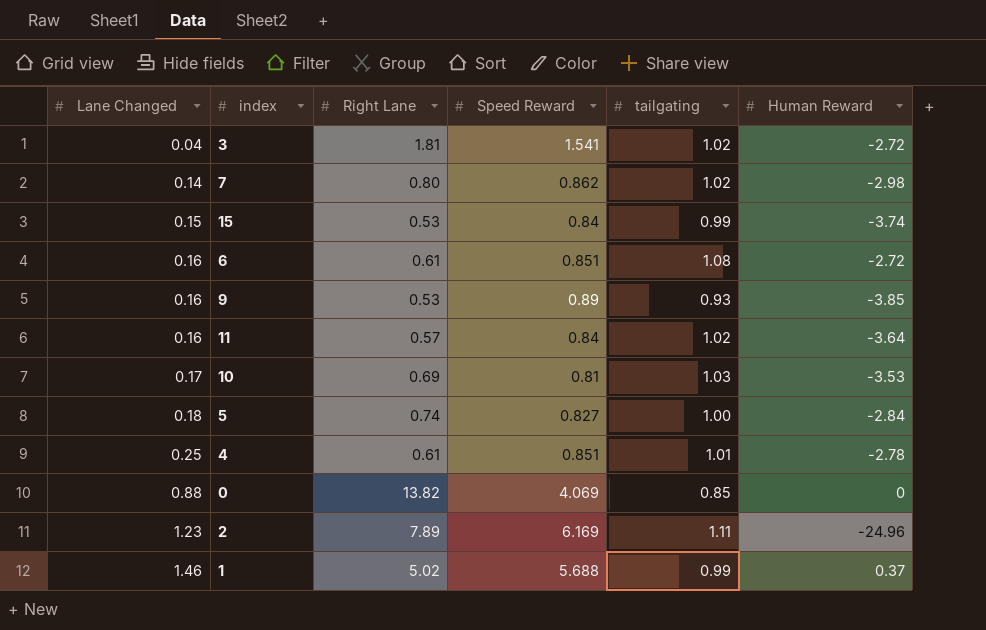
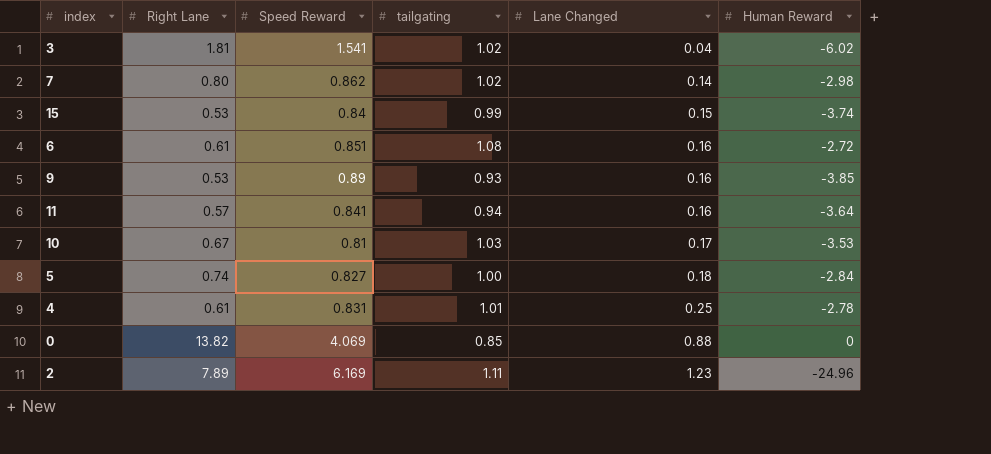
column Lane Changed | position: 1 -> 5
row 1: 1.46 | 5.02 | 5.688 | 0.99 | 0.37 -> none
3 | Human Reward: -2.72 -> -6.02
11 | Speed Reward: 0.84 -> 0.841
11 | tailgating: 1.02 -> 0.94
10 | Right Lane: 0.69 -> 0.67
4 | Speed Reward: 0.851 -> 0.831

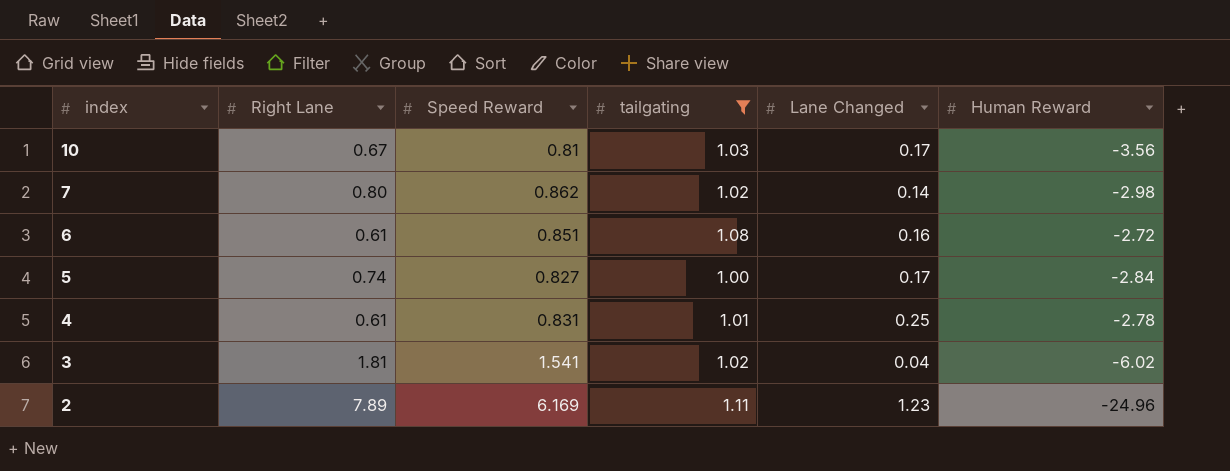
filter: none -> tailgating >= 1.00
row order: Lane Changed ascending -> index descending
10 | Human Reward: -3.53 -> -3.56
5 | Lane Changed: 0.18 -> 0.17

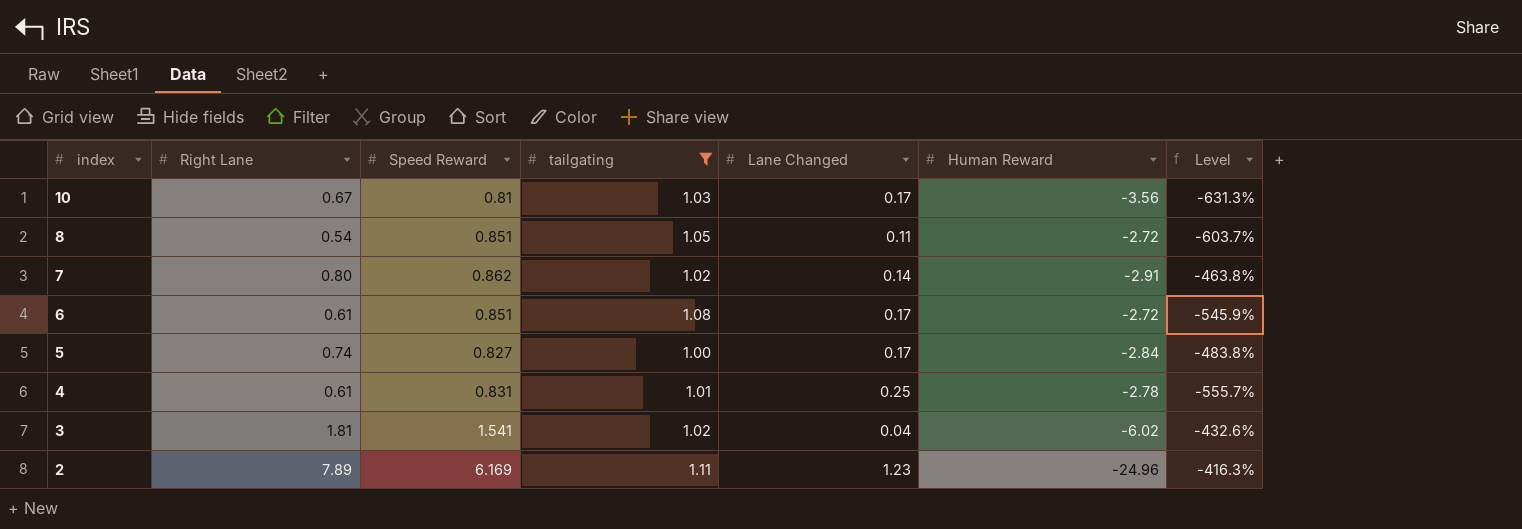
column Level | formula: none -> ([Human Reward] - [Right Lane]) / [Right Lane]
row 8: none -> 0.54 | 0.851 | 1.05 | 0.11 | -2.72 | -603.7%
7 | Human Reward: -2.98 -> -2.91
6 | Lane Changed: 0.16 -> 0.17

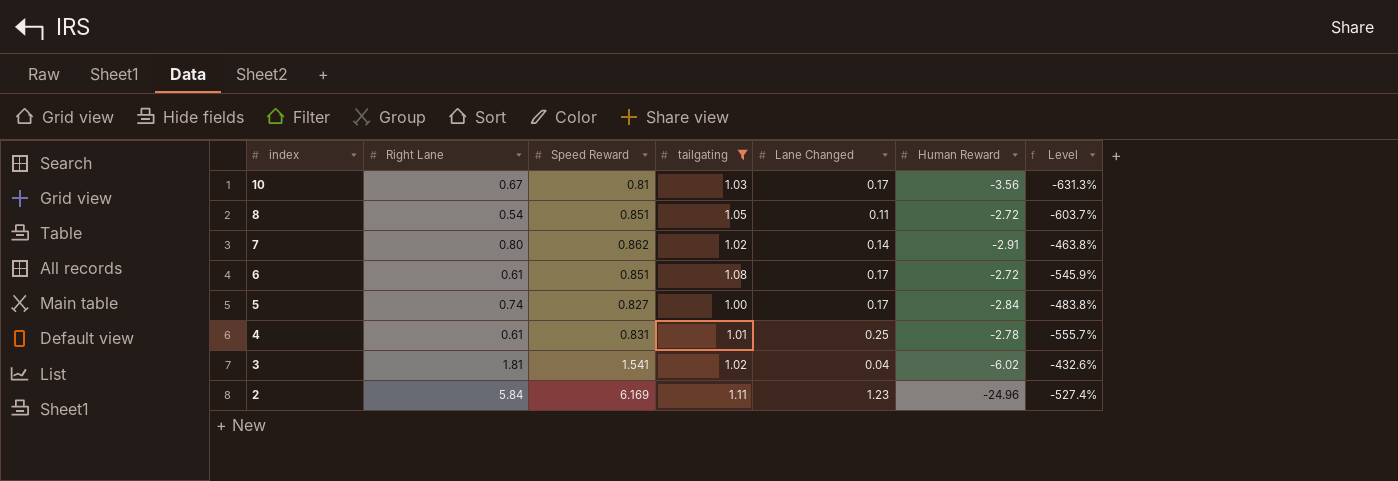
2 | Right Lane: 7.89 -> 5.84
2 | Level: -416.3% -> -527.4%

